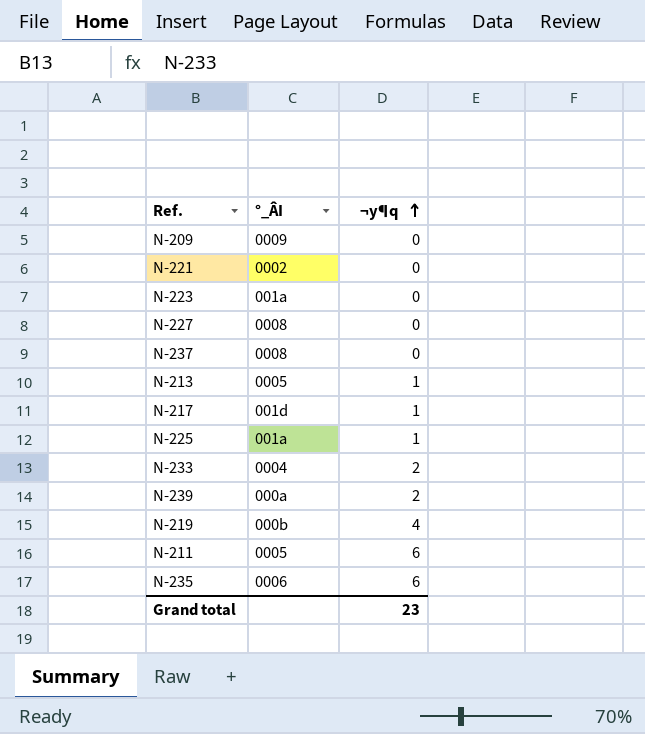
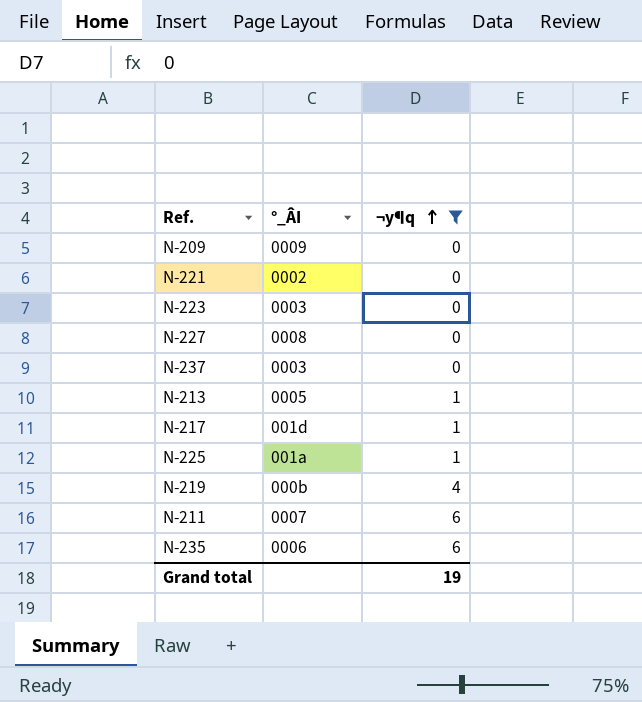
filter: none -> ¬y¶q != 2
N-223 | °_ÂI: 001a -> 0003
N-237 | °_ÂI: 0008 -> 0003
N-211 | °_ÂI: 0005 -> 0007
Grand total | ¬y¶q: 23 -> 19

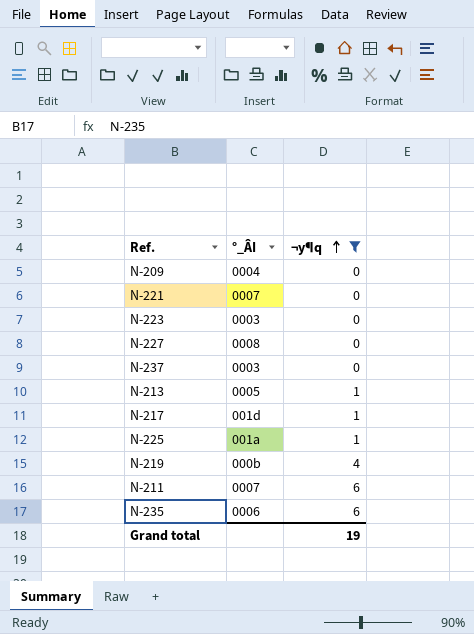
N-209 | °_ÂI: 0009 -> 0004
N-221 | °_ÂI: 0002 -> 0007

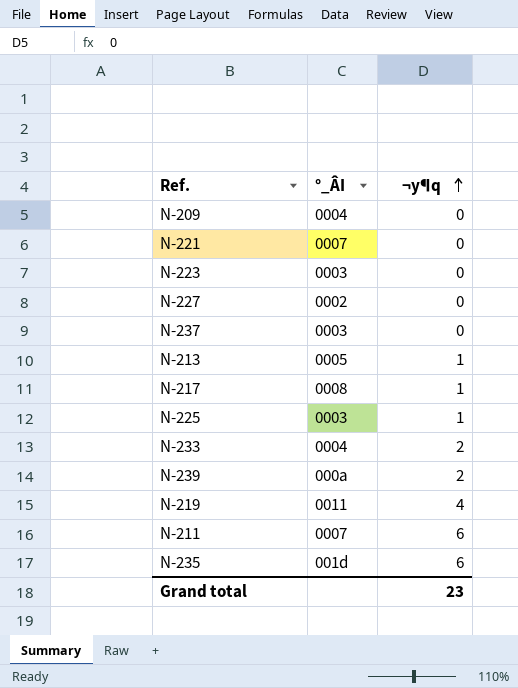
filter: ¬y¶q != 2 -> none
N-227 | °_ÂI: 0008 -> 0002
N-217 | °_ÂI: 001d -> 0008
N-225 | °_ÂI: 001a -> 0003
N-219 | °_ÂI: 000b -> 0011
N-235 | °_ÂI: 0006 -> 001d
Grand total | ¬y¶q: 19 -> 23

